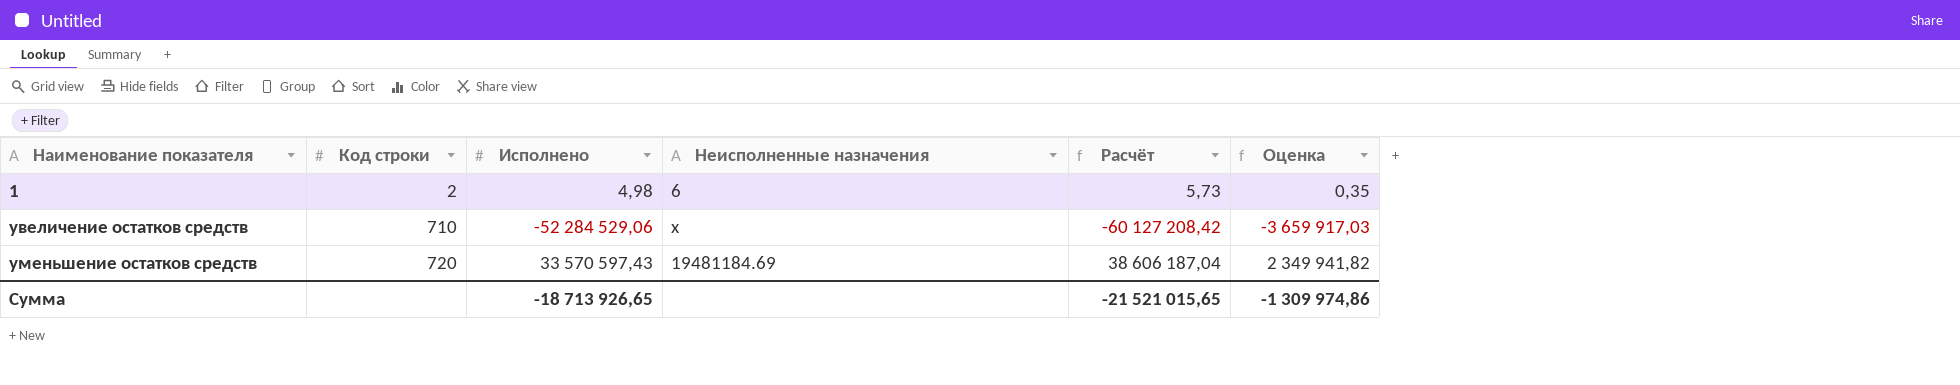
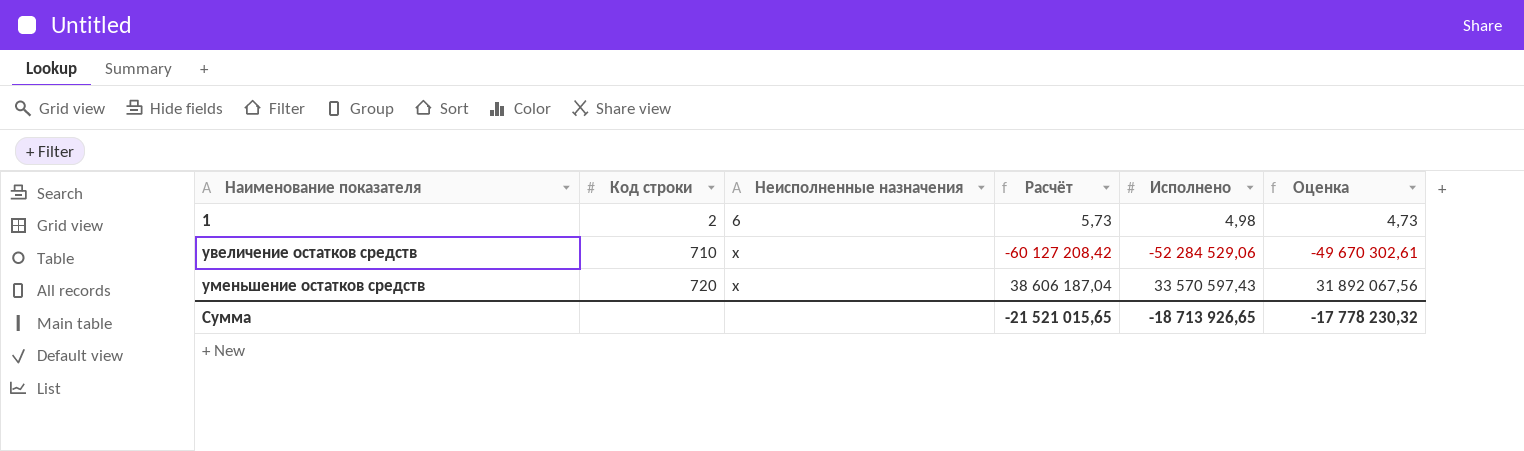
column Исполнено | position: 3 -> 5
column Оценка | formula: [Исполнено] * 0,07 -> [Исполнено] * 0,95
уменьшение остатков средств | Неисполненные назначения: 19481184.69 -> x
Сумма | Оценка: -1 309 974,86 -> -17 778 230,32

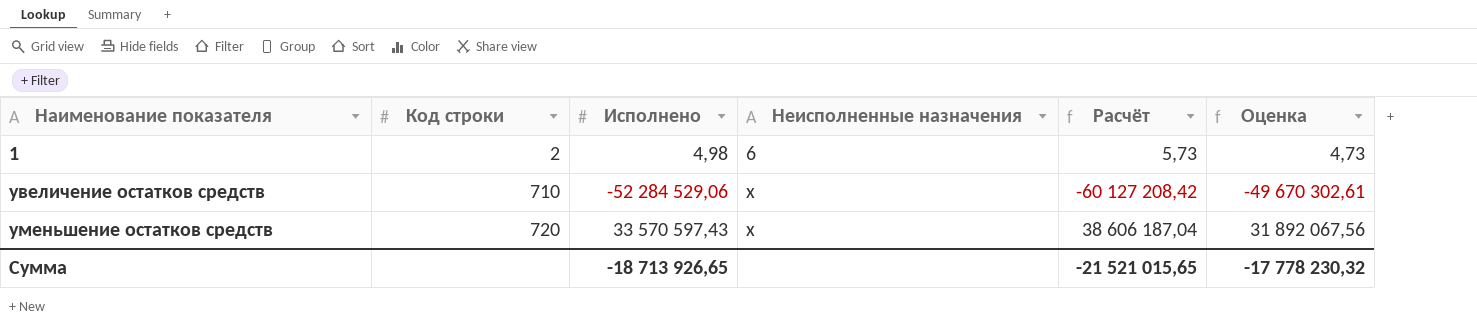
column Исполнено | position: 5 -> 3

